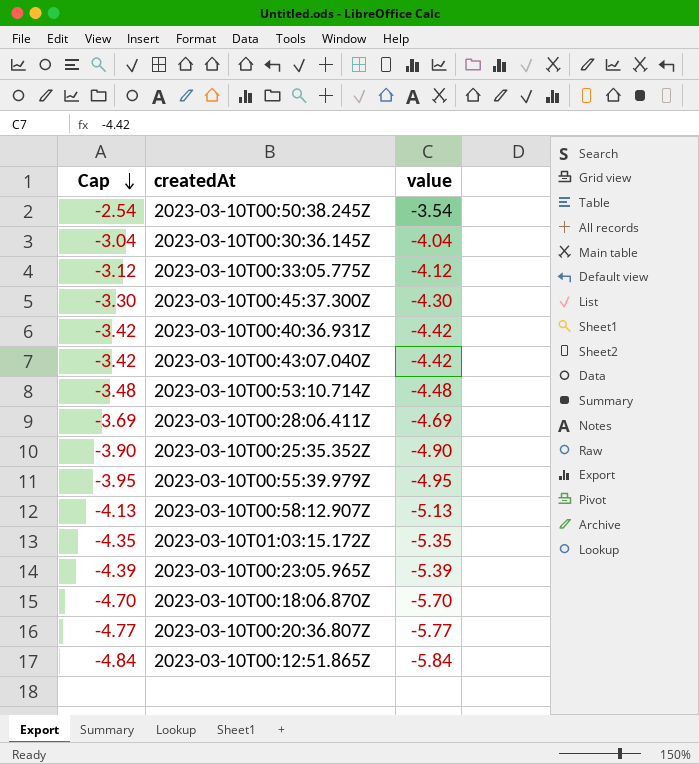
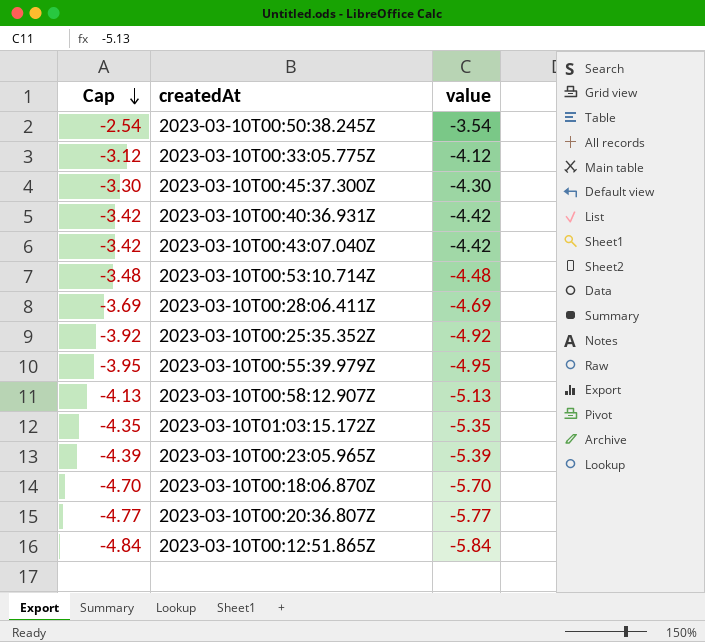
row 2023-03-10T00:30:36.145Z: -3.04 | -4.04 -> none
2023-03-10T00:25:35.352Z | Cap: -3.90 -> -3.92
2023-03-10T00:25:35.352Z | value: -4.90 -> -4.92

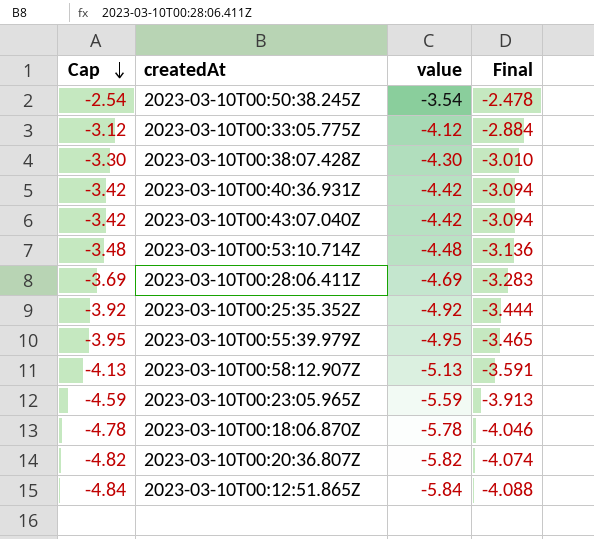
column Final | formula: none -> [value] * 0.7
row 2023-03-10T00:45:37.300Z: -3.30 | -4.30 -> none
row 2023-03-10T01:03:15.172Z: -4.35 | -5.35 -> none
row 2023-03-10T00:38:07.428Z: none -> -3.30 | -4.30 | -3.010
2023-03-10T00:23:05.965Z | Cap: -4.39 -> -4.59
2023-03-10T00:23:05.965Z | value: -5.39 -> -5.59
2023-03-10T00:18:06.870Z | Cap: -4.70 -> -4.78
2023-03-10T00:18:06.870Z | value: -5.70 -> -5.78
2023-03-10T00:20:36.807Z | Cap: -4.77 -> -4.82
2023-03-10T00:20:36.807Z | value: -5.77 -> -5.82

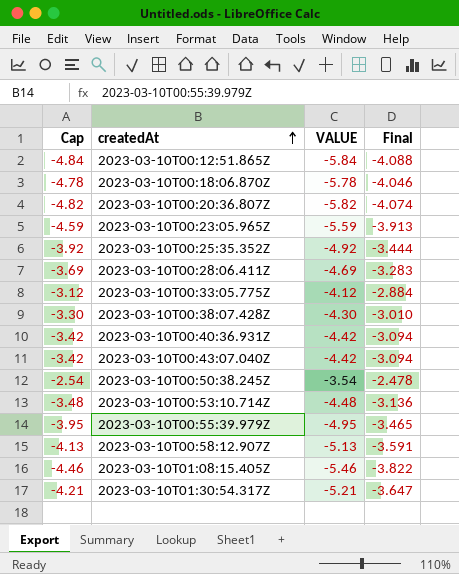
row order: Cap descending -> createdAt ascending
column name: value -> VALUE
row 2023-03-10T01:08:15.405Z: none -> -4.46 | -5.46 | -3.822
row 2023-03-10T01:30:54.317Z: none -> -4.21 | -5.21 | -3.647

